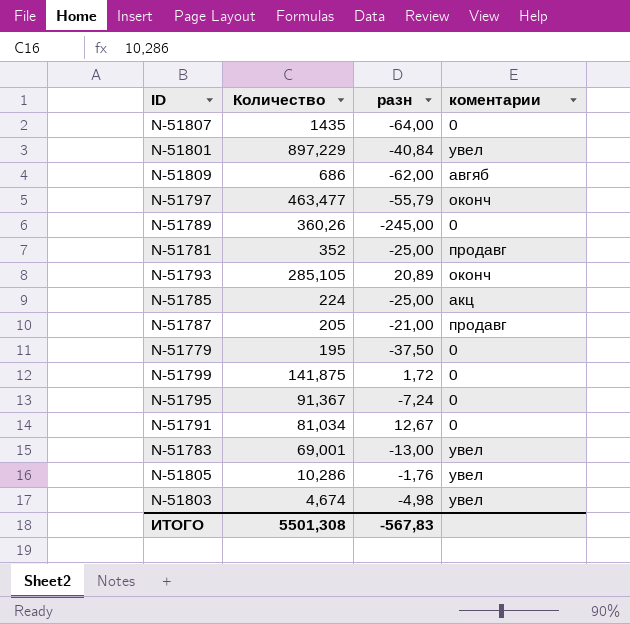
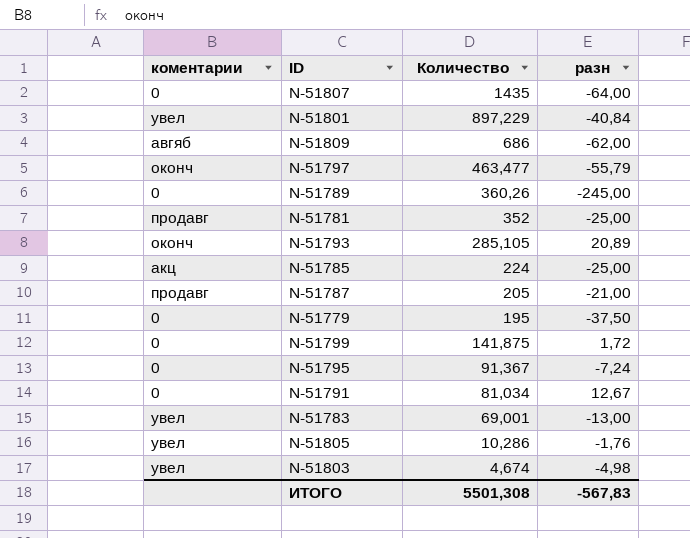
column коментарии | position: 4 -> 1

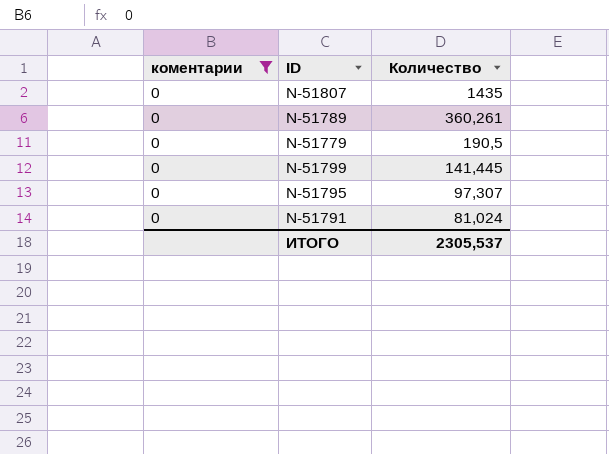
filter: none -> коментарии = 0
column разн | position: 4 -> none
N-51789 | Количество: 360,26 -> 360,261
N-51779 | Количество: 195 -> 190,5
N-51799 | Количество: 141,875 -> 141,445
N-51795 | Количество: 91,367 -> 97,307
N-51791 | Количество: 81,034 -> 81,024
ИТОГО | Количество: 5501,308 -> 2305,537

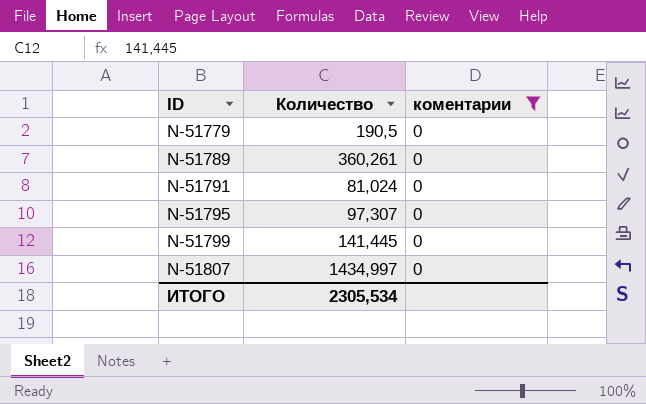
row order: Количество descending -> ID ascending
column коментарии | position: 1 -> 3
N-51807 | Количество: 1435 -> 1434,997
ИТОГО | Количество: 2305,537 -> 2305,534

